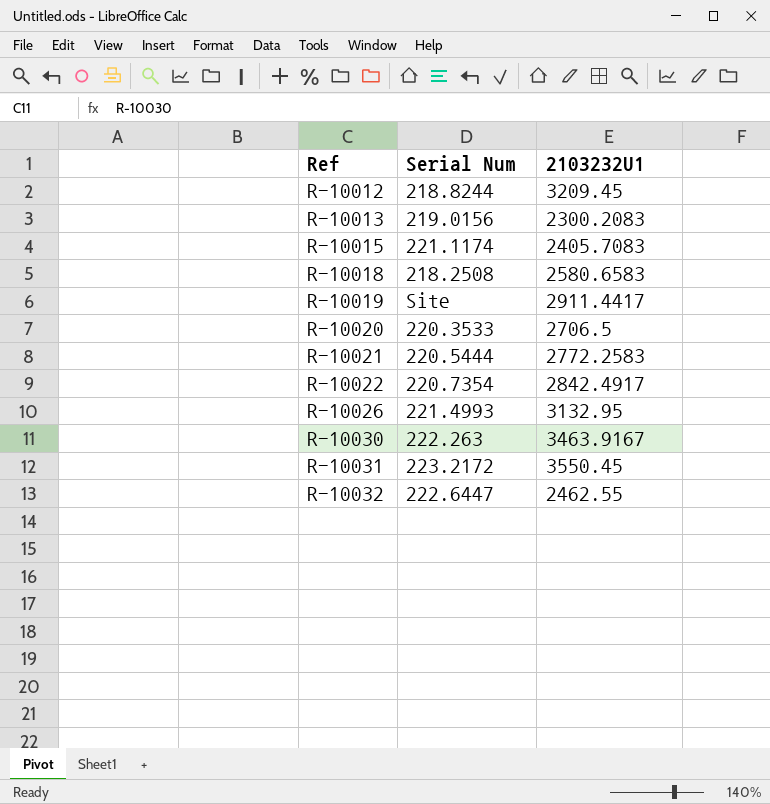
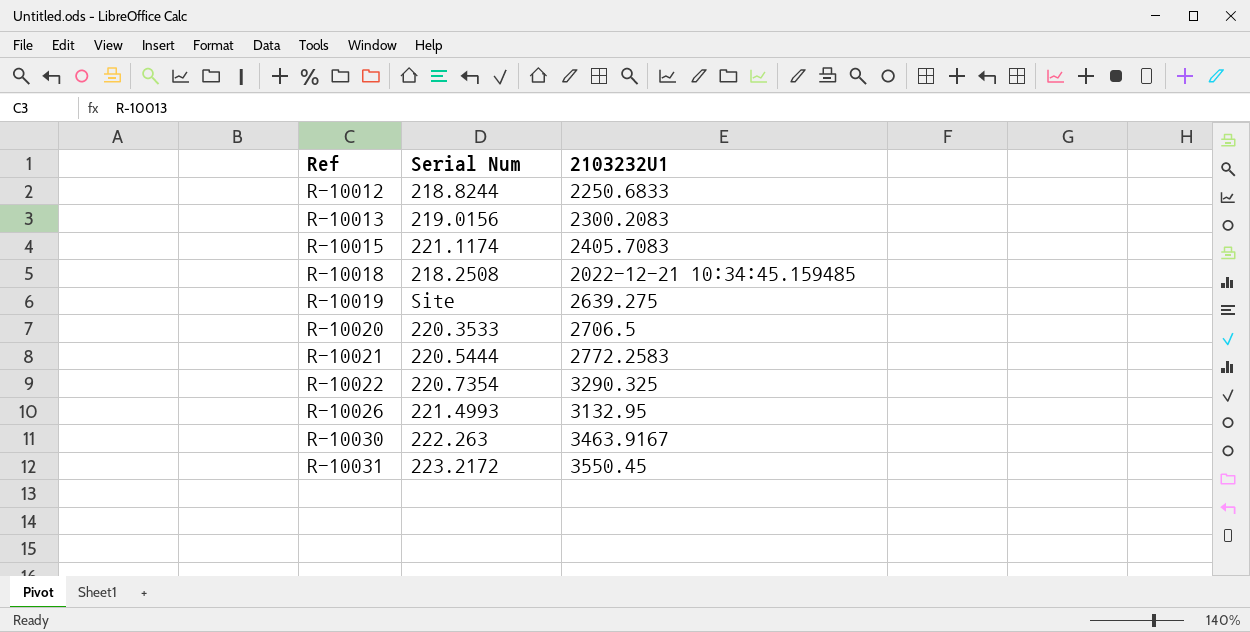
row R-10032: 222.6447 | 2462.55 -> none
R-10012 | 2103232U1: 3209.45 -> 2250.6833
R-10018 | 2103232U1: 2580.6583 -> 2022-12-21 10:34:45.159485
R-10019 | 2103232U1: 2911.4417 -> 2639.275
R-10022 | 2103232U1: 2842.4917 -> 3290.325

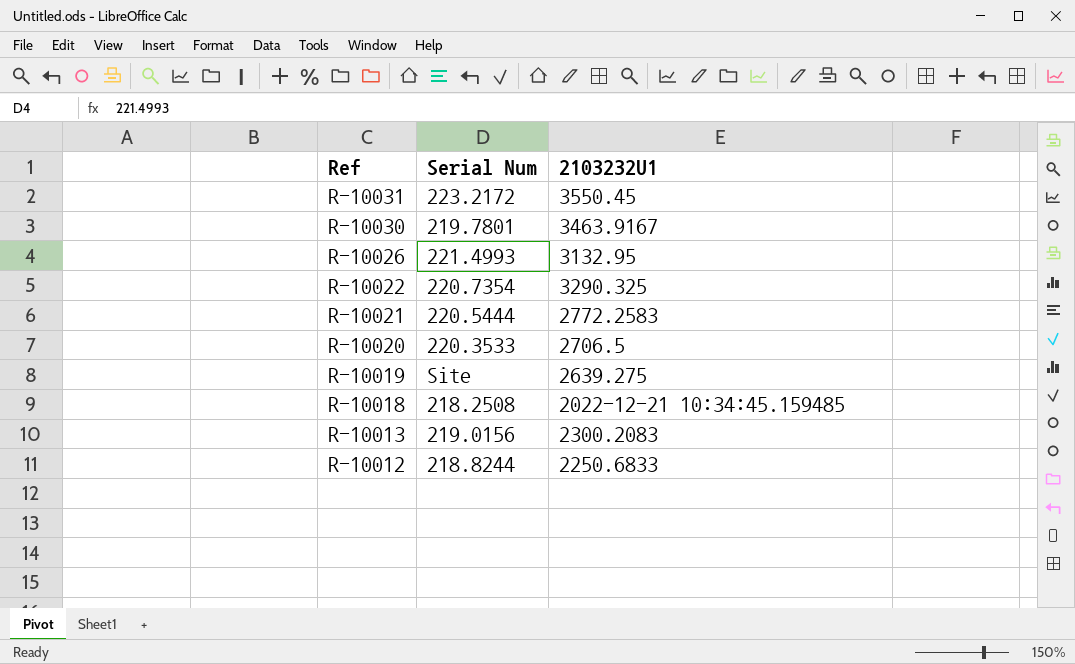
row order: Ref ascending -> Ref descending
row R-10015: 221.1174 | 2405.7083 -> none
R-10030 | Serial Num: 222.263 -> 219.7801

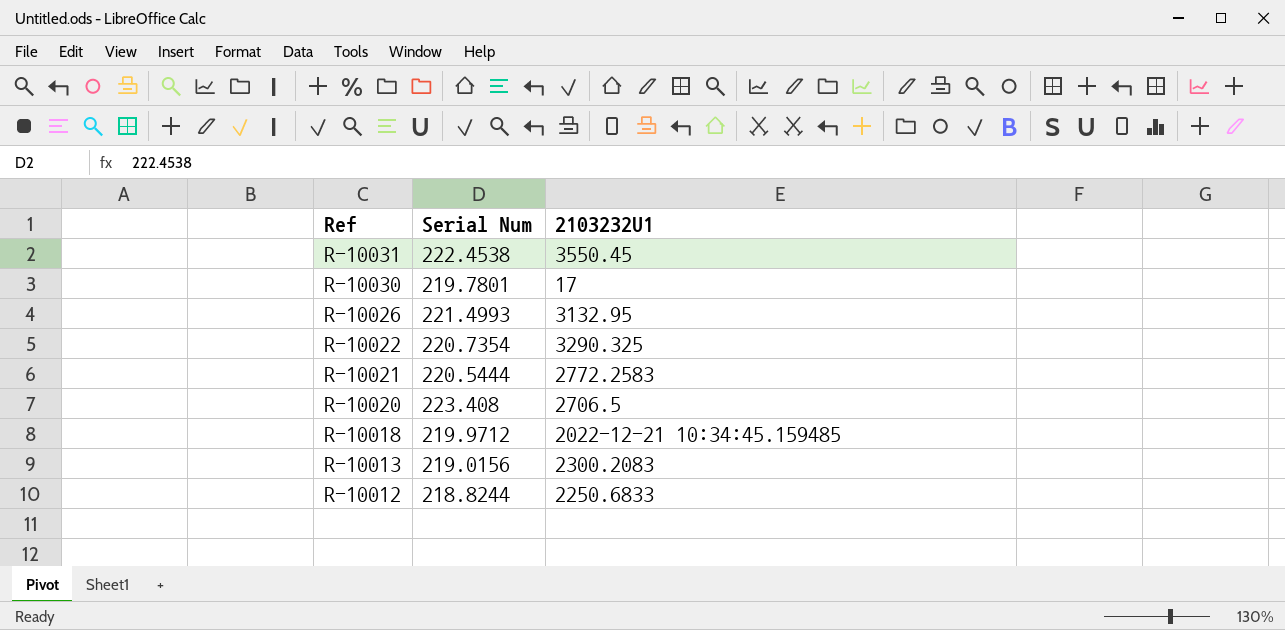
row R-10019: Site | 2639.275 -> none
R-10031 | Serial Num: 223.2172 -> 222.4538
R-10030 | 2103232U1: 3463.9167 -> 17
R-10020 | Serial Num: 220.3533 -> 223.408
R-10018 | Serial Num: 218.2508 -> 219.9712

